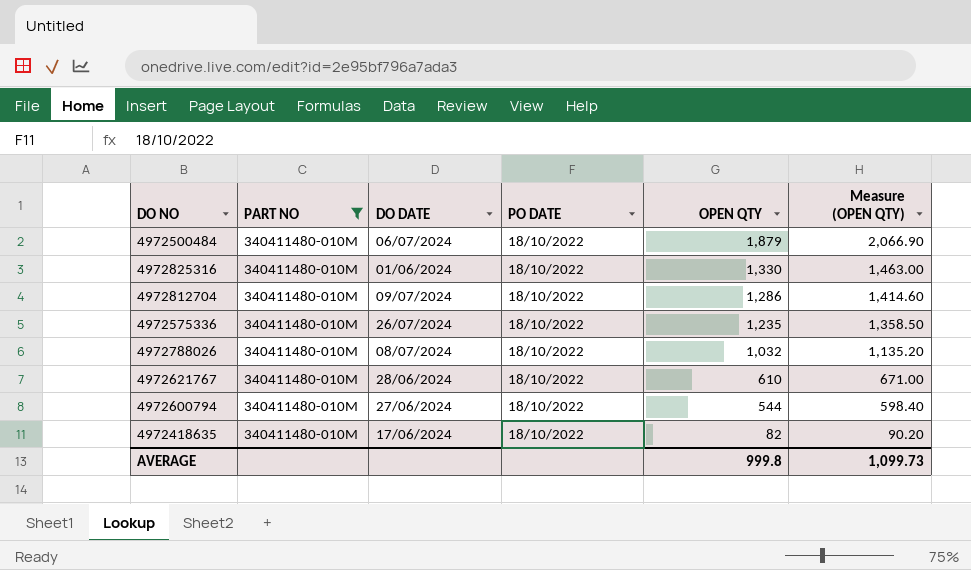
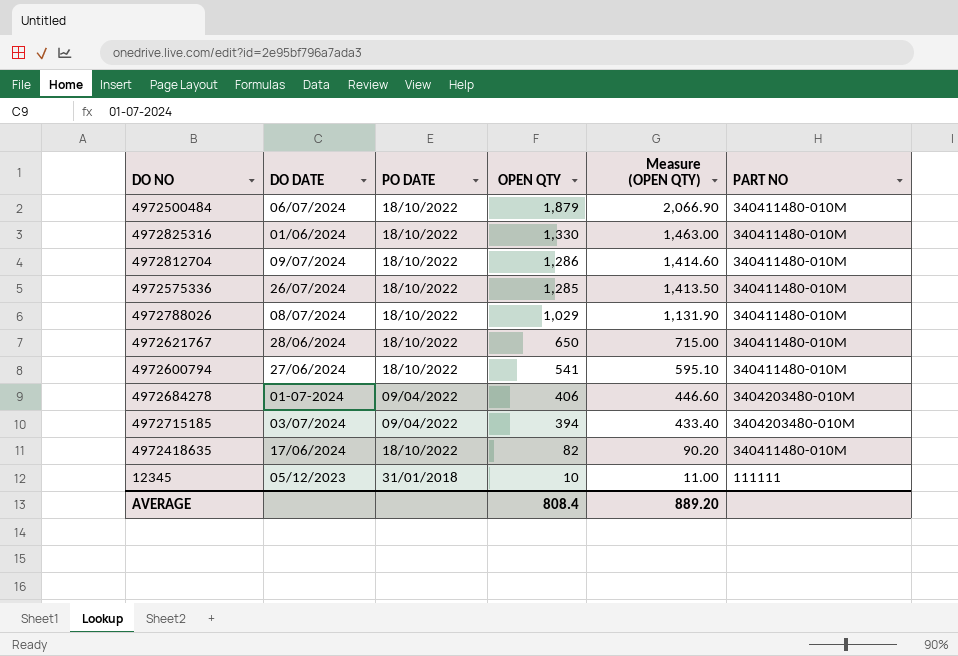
filter: PART NO = 340411480-010M -> none
column PART NO | position: 2 -> 6
4972575336 | OPEN QTY: 1,235 -> 1,285
4972575336 | Measure (OPEN QTY): 1,358.50 -> 1,413.50
4972788026 | OPEN QTY: 1,032 -> 1,029
4972788026 | Measure (OPEN QTY): 1,135.20 -> 1,131.90
4972621767 | OPEN QTY: 610 -> 650
4972621767 | Measure (OPEN QTY): 671.00 -> 715.00
4972600794 | OPEN QTY: 544 -> 541
4972600794 | Measure (OPEN QTY): 598.40 -> 595.10
AVERAGE | OPEN QTY: 999.8 -> 808.4
AVERAGE | Measure (OPEN QTY): 1,099.73 -> 889.20

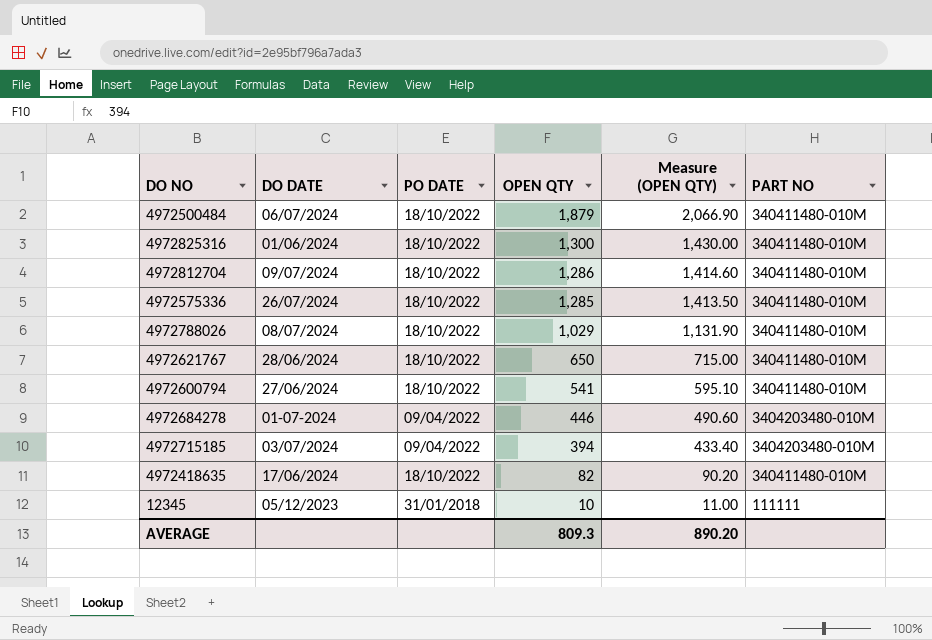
4972825316 | OPEN QTY: 1,330 -> 1,300
4972825316 | Measure (OPEN QTY): 1,463.00 -> 1,430.00
4972684278 | OPEN QTY: 406 -> 446
4972684278 | Measure (OPEN QTY): 446.60 -> 490.60
AVERAGE | OPEN QTY: 808.4 -> 809.3
AVERAGE | Measure (OPEN QTY): 889.20 -> 890.20

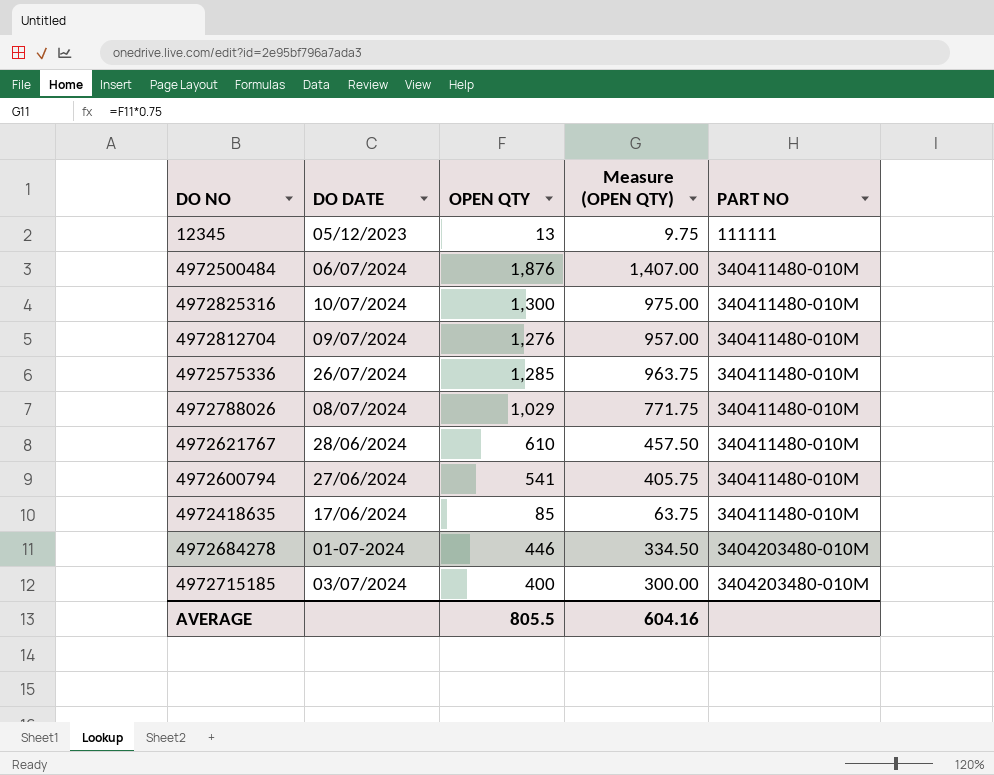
row order: OPEN QTY descending -> PART NO ascending
column PO DATE | position: 3 -> none
column Measure (OPEN QTY) | formula: [OPEN QTY] * 1.1 -> [OPEN QTY] * 0.75
12345 | OPEN QTY: 10 -> 13
4972500484 | OPEN QTY: 1,879 -> 1,876
4972825316 | DO DATE: 01/06/2024 -> 10/07/2024
4972812704 | OPEN QTY: 1,286 -> 1,276
4972621767 | OPEN QTY: 650 -> 610
4972418635 | OPEN QTY: 82 -> 85
4972715185 | OPEN QTY: 394 -> 400
AVERAGE | OPEN QTY: 809.3 -> 805.5
AVERAGE | Measure (OPEN QTY): 890.20 -> 604.16

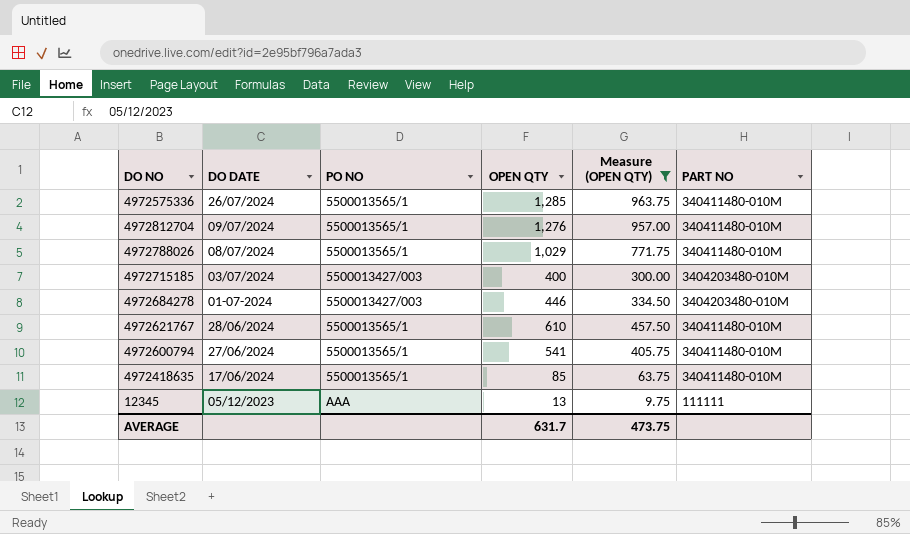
filter: none -> Measure (OPEN QTY) <= 963.75
row order: PART NO ascending -> DO DATE descending
column PO NO | position: none -> 3
AVERAGE | OPEN QTY: 805.5 -> 631.7
AVERAGE | Measure (OPEN QTY): 604.16 -> 473.75

